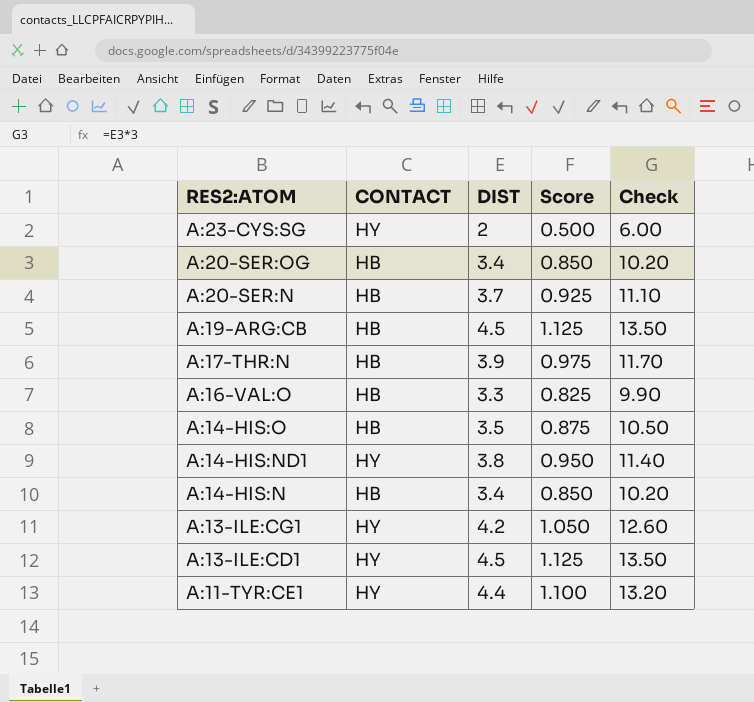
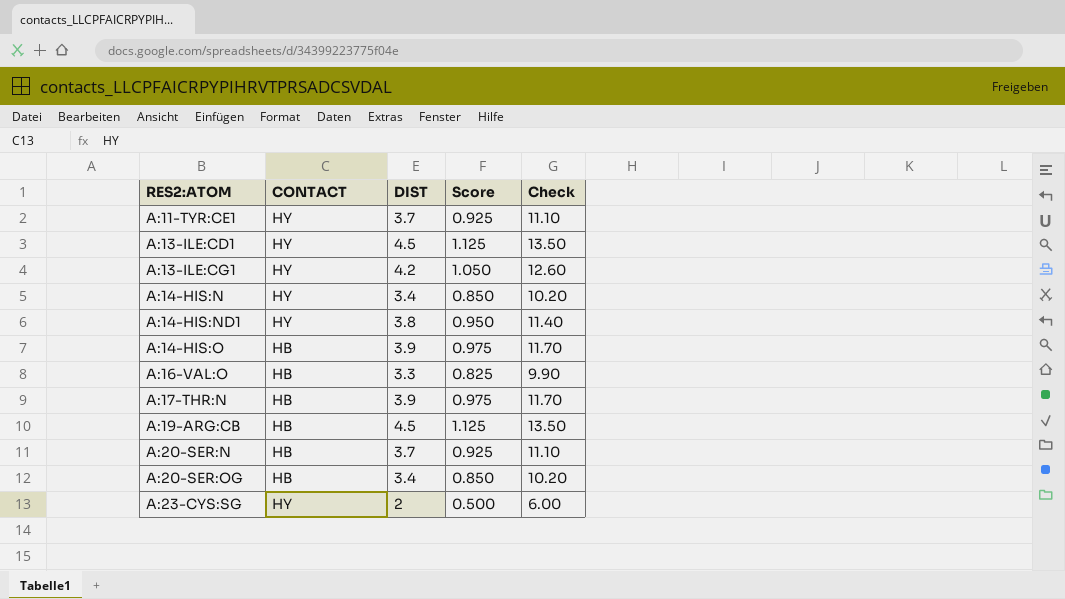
row order: RES2:ATOM descending -> RES2:ATOM ascending
A:11-TYR:CE1 | DIST: 4.4 -> 3.7
A:11-TYR:CE1 | Score: 1.100 -> 0.925
A:11-TYR:CE1 | Check: 13.20 -> 11.10
A:14-HIS:N | CONTACT: HB -> HY
A:14-HIS:O | DIST: 3.5 -> 3.9
A:14-HIS:O | Score: 0.875 -> 0.975
A:14-HIS:O | Check: 10.50 -> 11.70

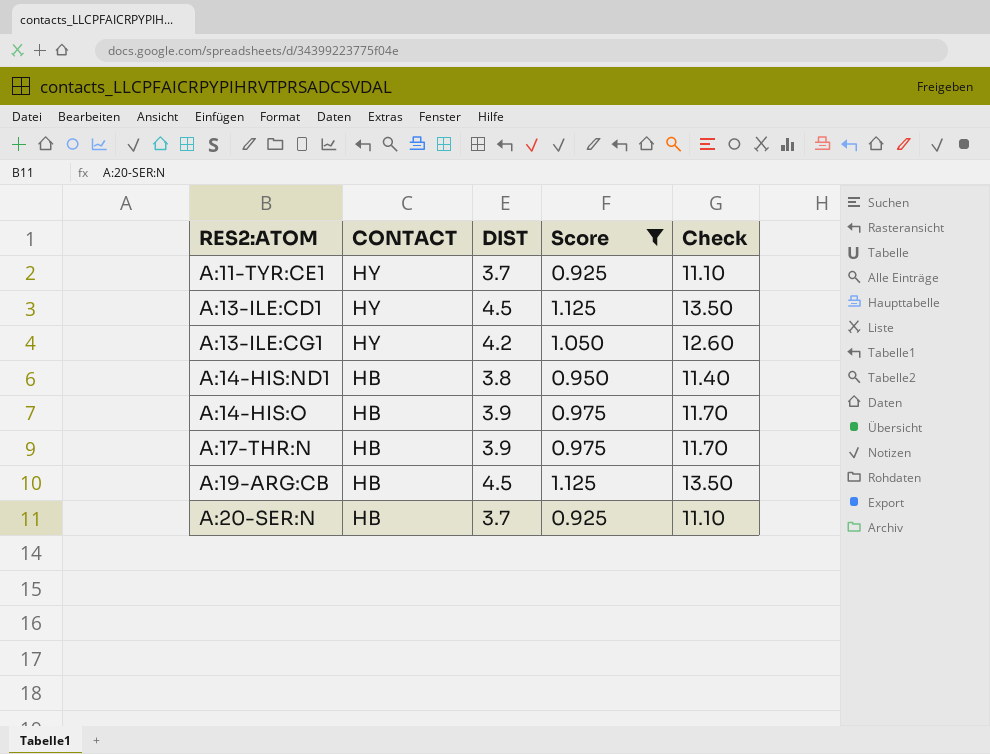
filter: none -> Score >= 0.925
A:14-HIS:ND1 | CONTACT: HY -> HB

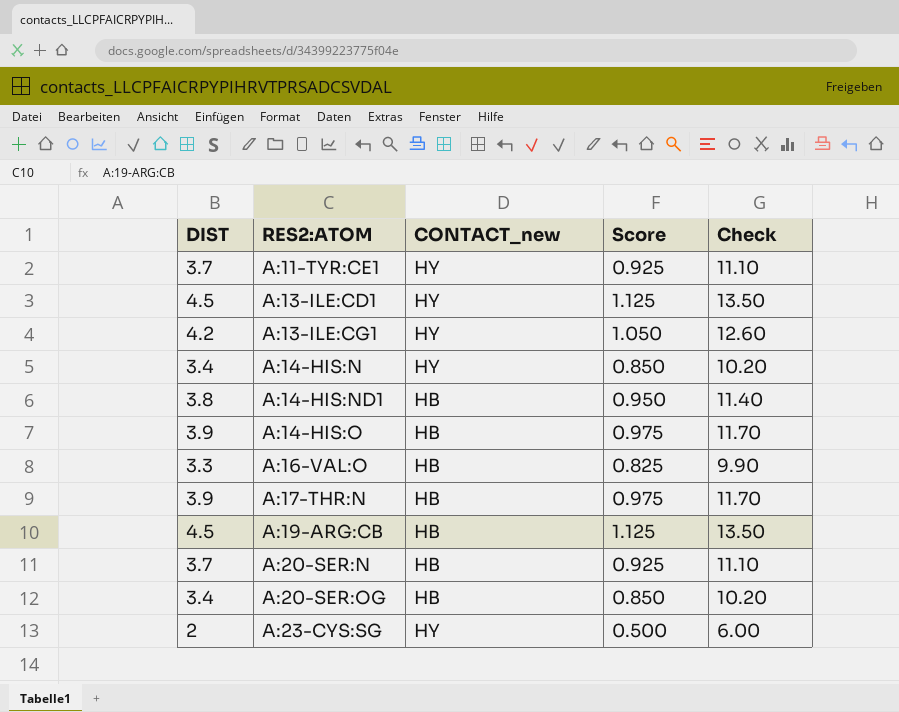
filter: Score >= 0.925 -> none
column DIST | position: 3 -> 1
column name: CONTACT -> CONTACT_new

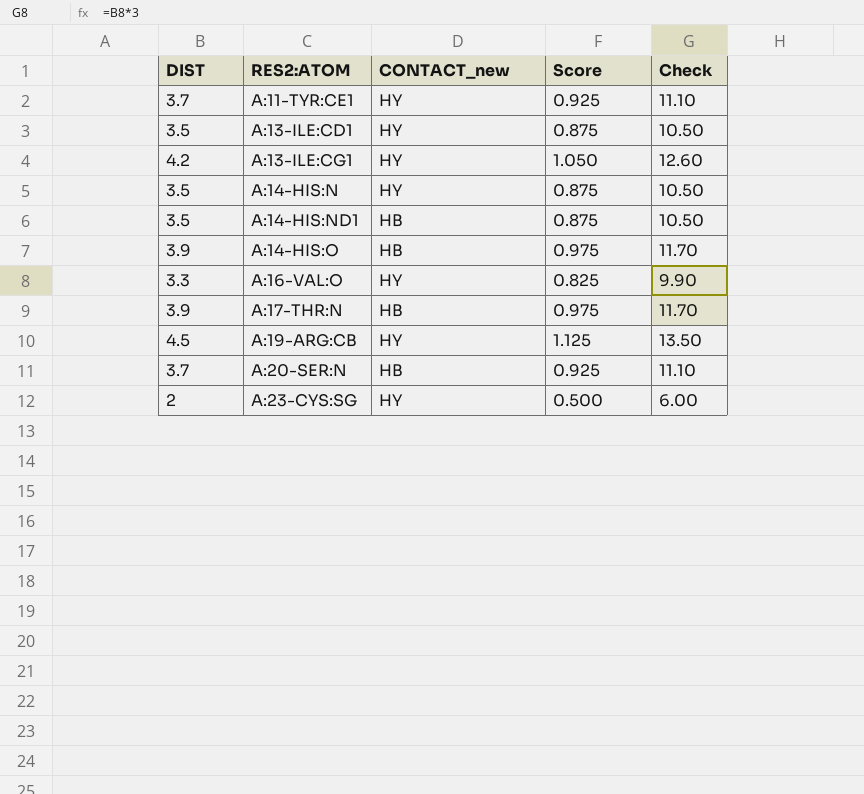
row A:20-SER:OG: 3.4 | HB | 0.850 | 10.20 -> none
A:13-ILE:CD1 | DIST: 4.5 -> 3.5
A:13-ILE:CD1 | Score: 1.125 -> 0.875
A:13-ILE:CD1 | Check: 13.50 -> 10.50
A:14-HIS:N | DIST: 3.4 -> 3.5
A:14-HIS:N | Score: 0.850 -> 0.875
A:14-HIS:N | Check: 10.20 -> 10.50
A:14-HIS:ND1 | DIST: 3.8 -> 3.5
A:14-HIS:ND1 | Score: 0.950 -> 0.875
A:14-HIS:ND1 | Check: 11.40 -> 10.50
A:16-VAL:O | CONTACT_new: HB -> HY
A:19-ARG:CB | CONTACT_new: HB -> HY

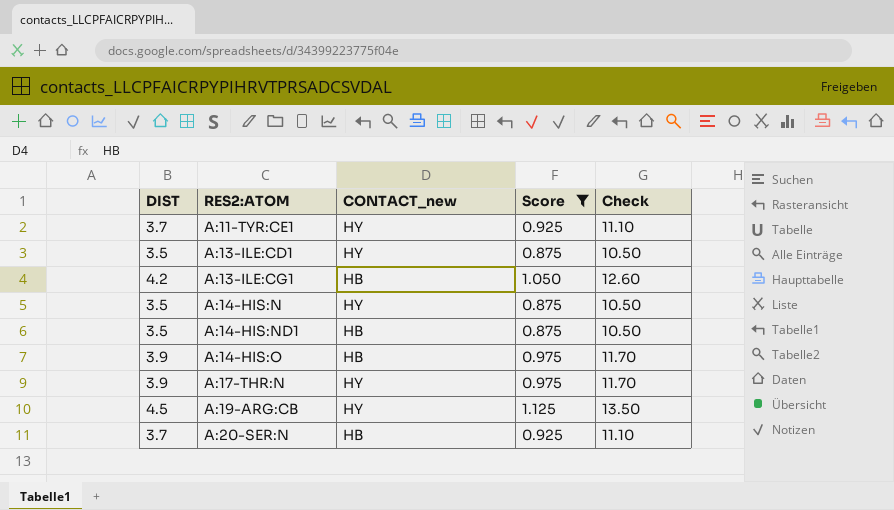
filter: none -> Score >= 0.875
A:13-ILE:CG1 | CONTACT_new: HY -> HB
A:17-THR:N | CONTACT_new: HB -> HY

